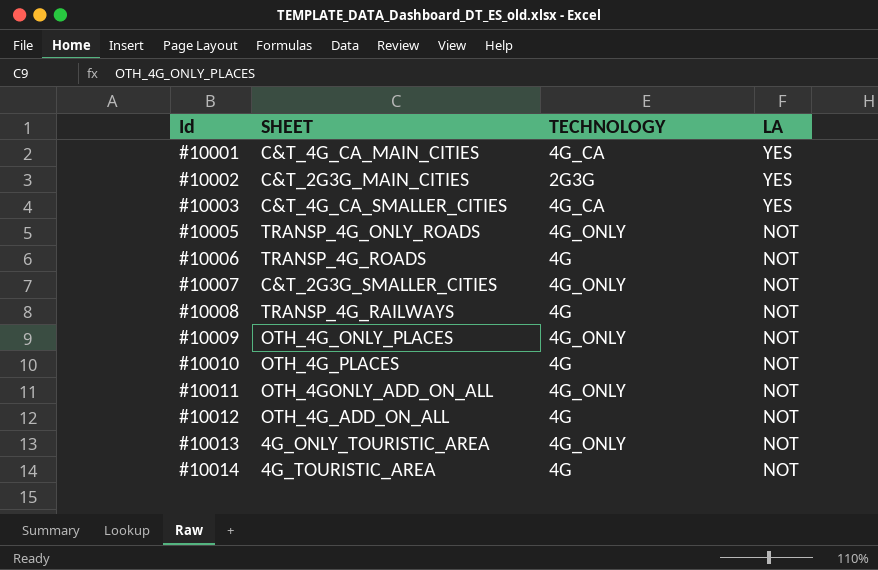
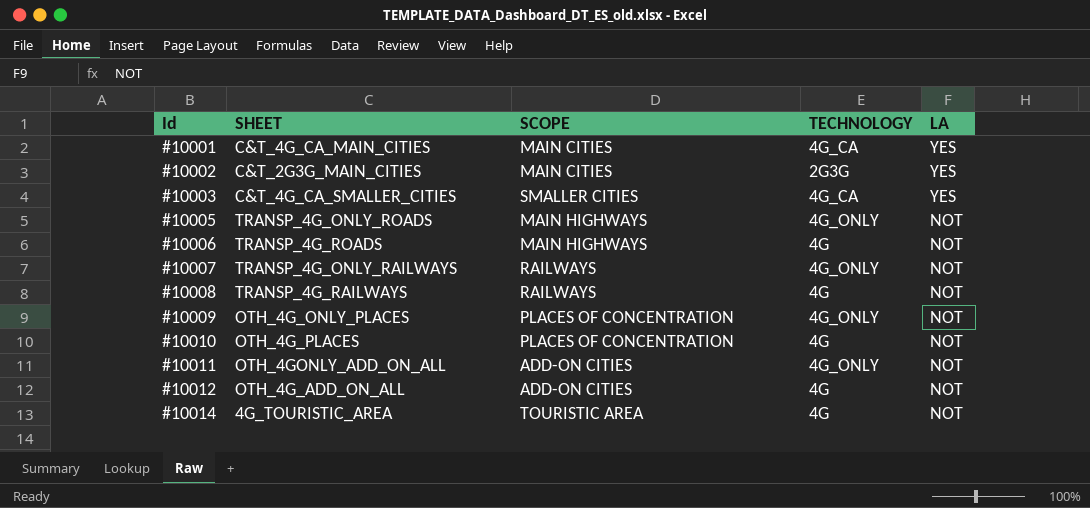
column SCOPE | position: none -> 3
row #10013: 4G_ONLY_TOURISTIC_AREA | 4G_ONLY | NOT -> none
#10007 | SHEET: C&T_2G3G_SMALLER_CITIES -> TRANSP_4G_ONLY_RAILWAYS

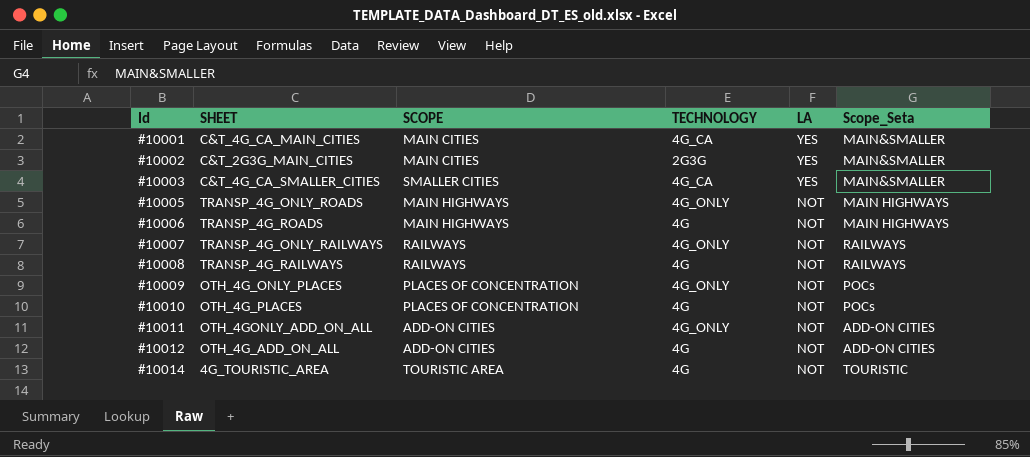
column Scope_Seta | position: none -> 6

